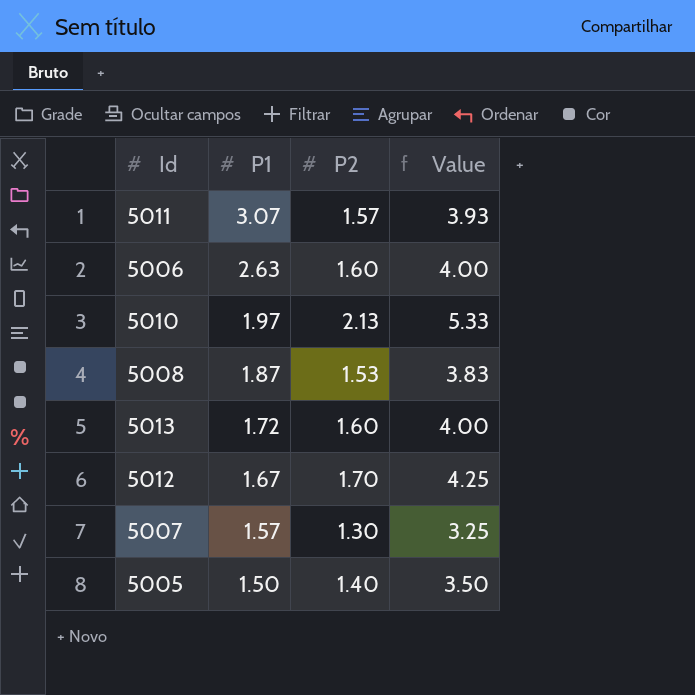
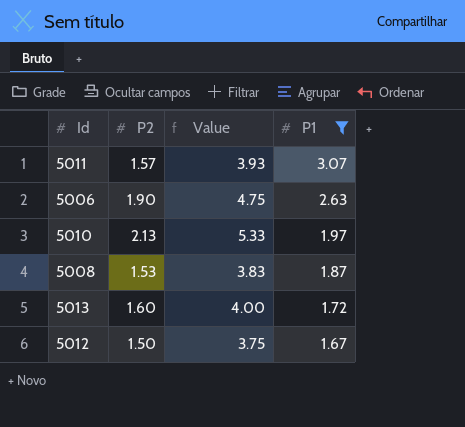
filter: none -> P1 >= 1.67
column P1 | position: 2 -> 4
5006 | P2: 1.60 -> 1.90
5006 | Value: 4.00 -> 4.75
5012 | P2: 1.70 -> 1.50
5012 | Value: 4.25 -> 3.75

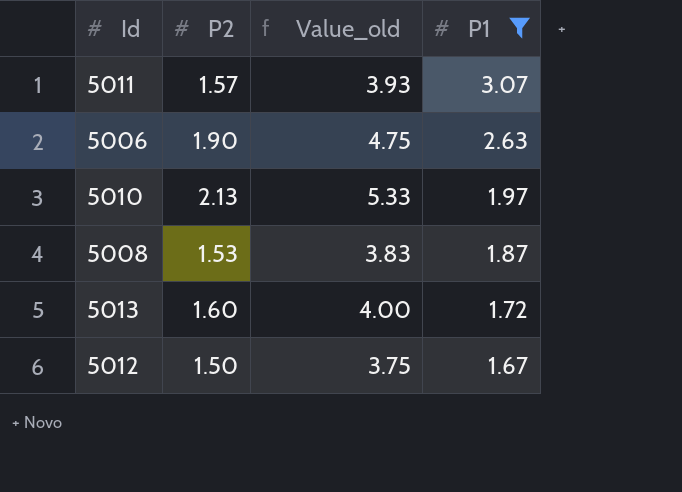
column name: Value -> Value_old

